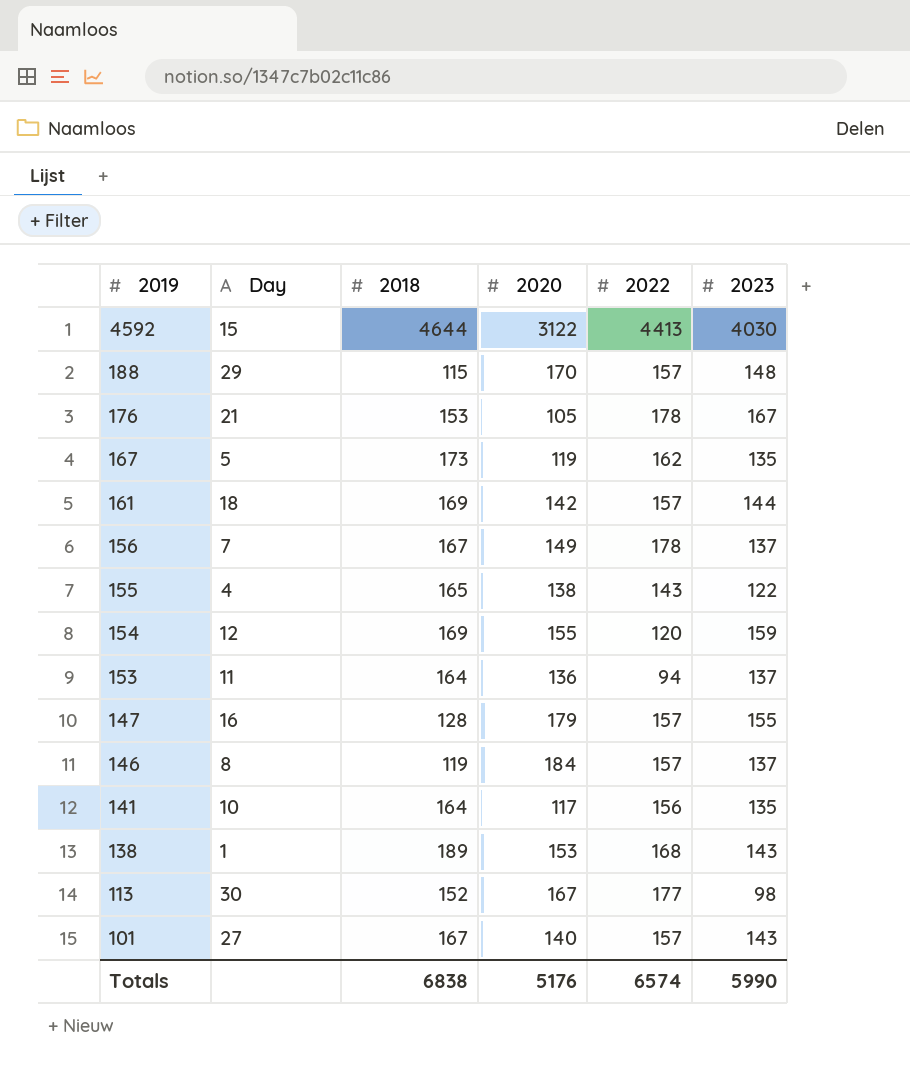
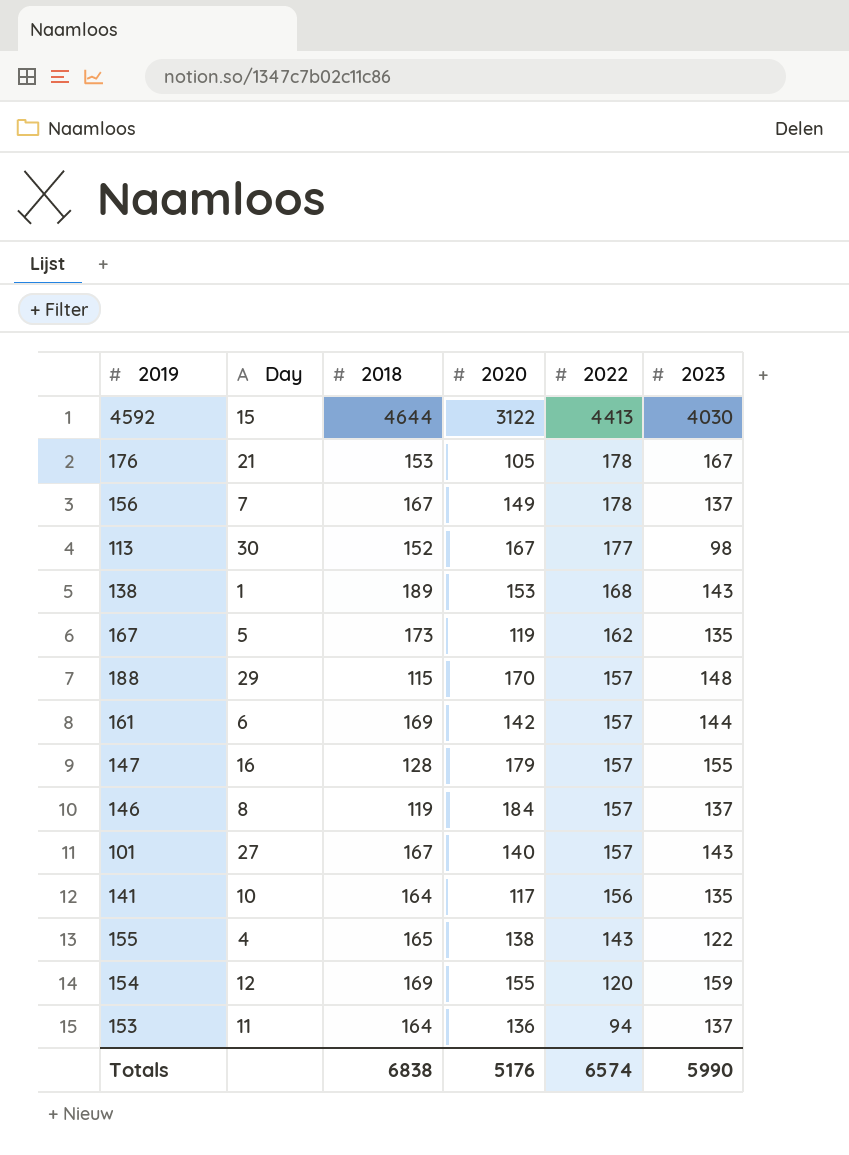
row order: 2019 descending -> 2022 descending
161 | Day: 18 -> 6

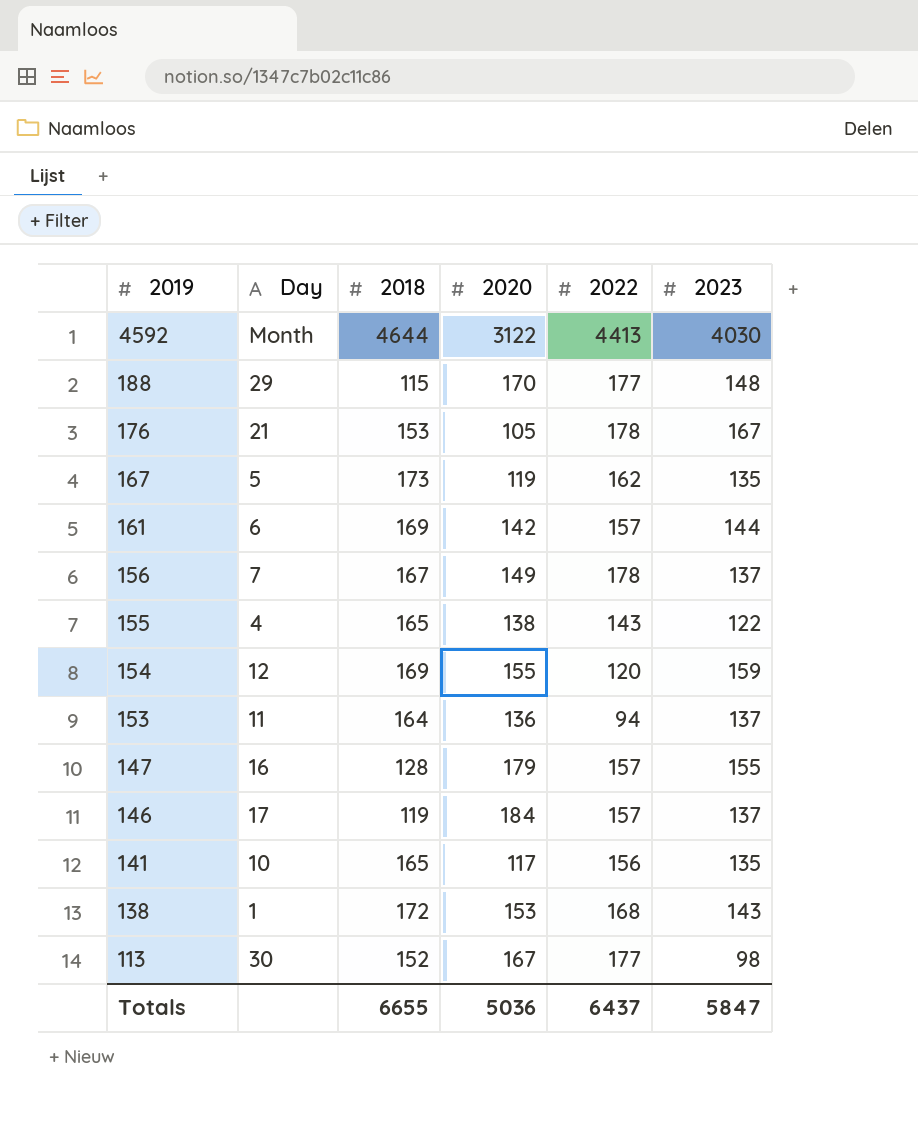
row order: 2022 descending -> 2019 descending
row 101: 27 | 167 | 140 | 157 | 143 -> none
4592 | Day: 15 -> Month
188 | 2022: 157 -> 177
146 | Day: 8 -> 17
141 | 2018: 164 -> 165
138 | 2018: 189 -> 172
Totals | 2018: 6838 -> 6655
Totals | 2020: 5176 -> 5036
Totals | 2022: 6574 -> 6437
Totals | 2023: 5990 -> 5847

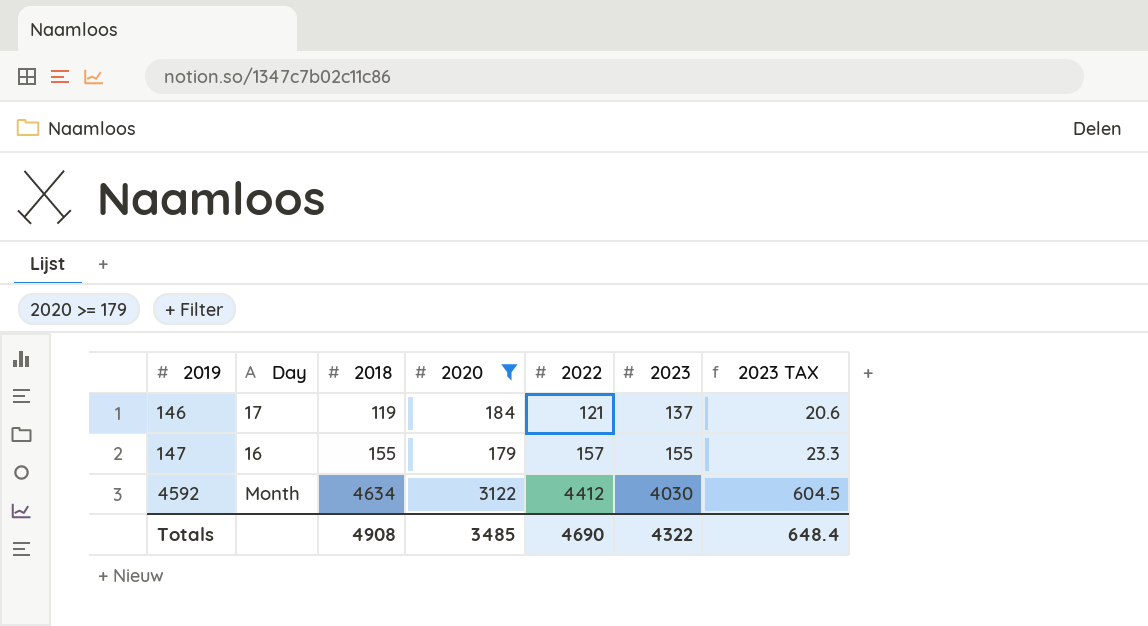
filter: none -> 2020 >= 179
row order: 2019 descending -> 2019 ascending
column 2023 TAX | formula: none -> [2023] * 0.15
146 | 2022: 157 -> 121
147 | 2018: 128 -> 155
4592 | 2018: 4644 -> 4634
4592 | 2022: 4413 -> 4412
Totals | 2018: 6655 -> 4908
Totals | 2020: 5036 -> 3485
Totals | 2022: 6437 -> 4690
Totals | 2023: 5847 -> 4322

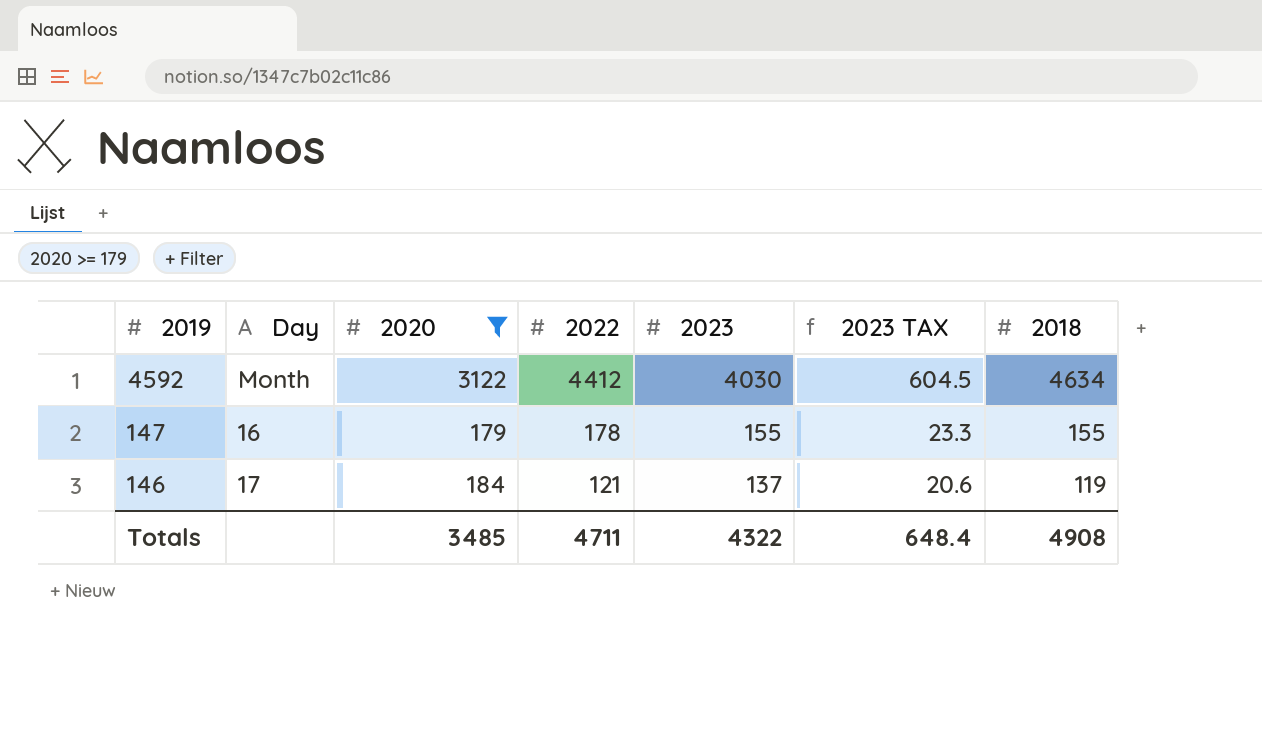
row order: 2019 ascending -> 2019 descending
column 2018 | position: 3 -> 7
147 | 2022: 157 -> 178
Totals | 2022: 4690 -> 4711

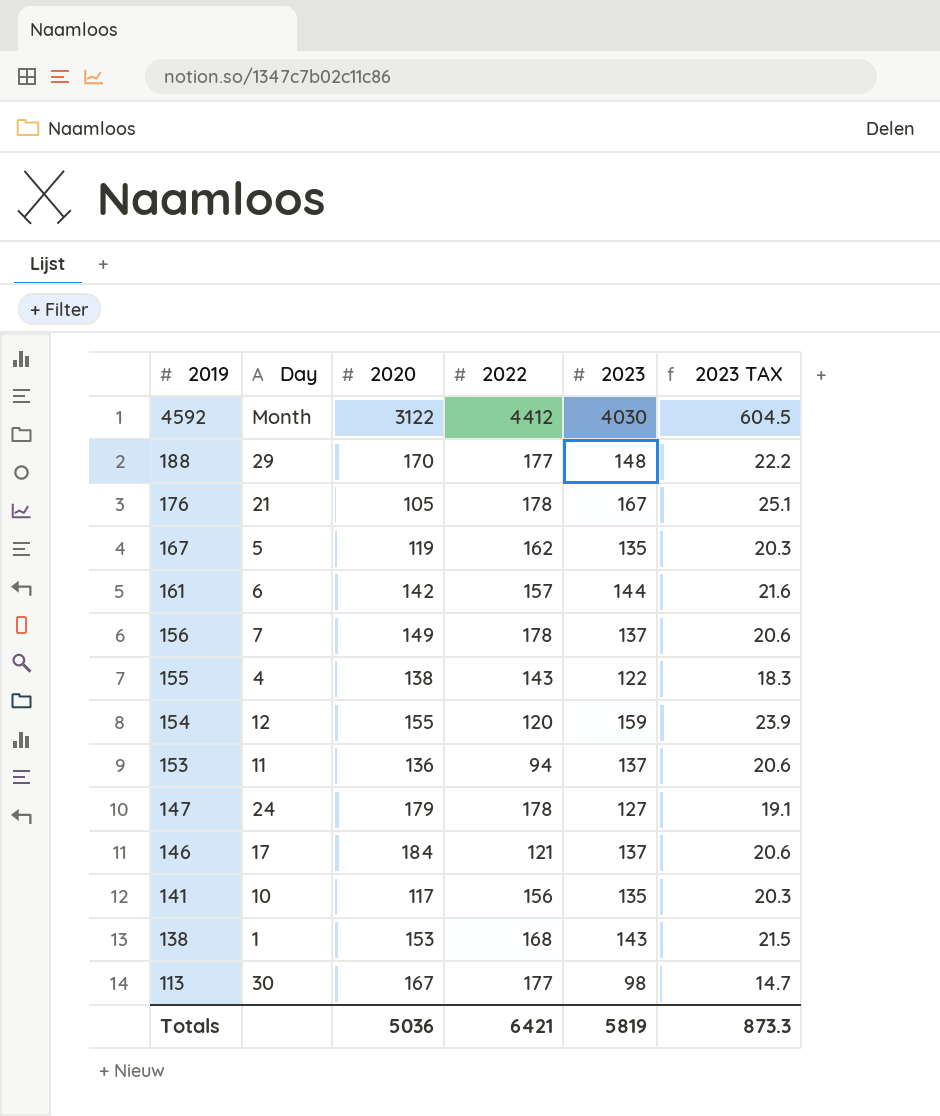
filter: 2020 >= 179 -> none
column 2018 | position: 7 -> none
147 | Day: 16 -> 24
147 | 2023: 155 -> 127
147 | 2023 TAX: 23.3 -> 19.1
Totals | 2020: 3485 -> 5036
Totals | 2022: 4711 -> 6421
Totals | 2023: 4322 -> 5819
Totals | 2023 TAX: 648.4 -> 873.3

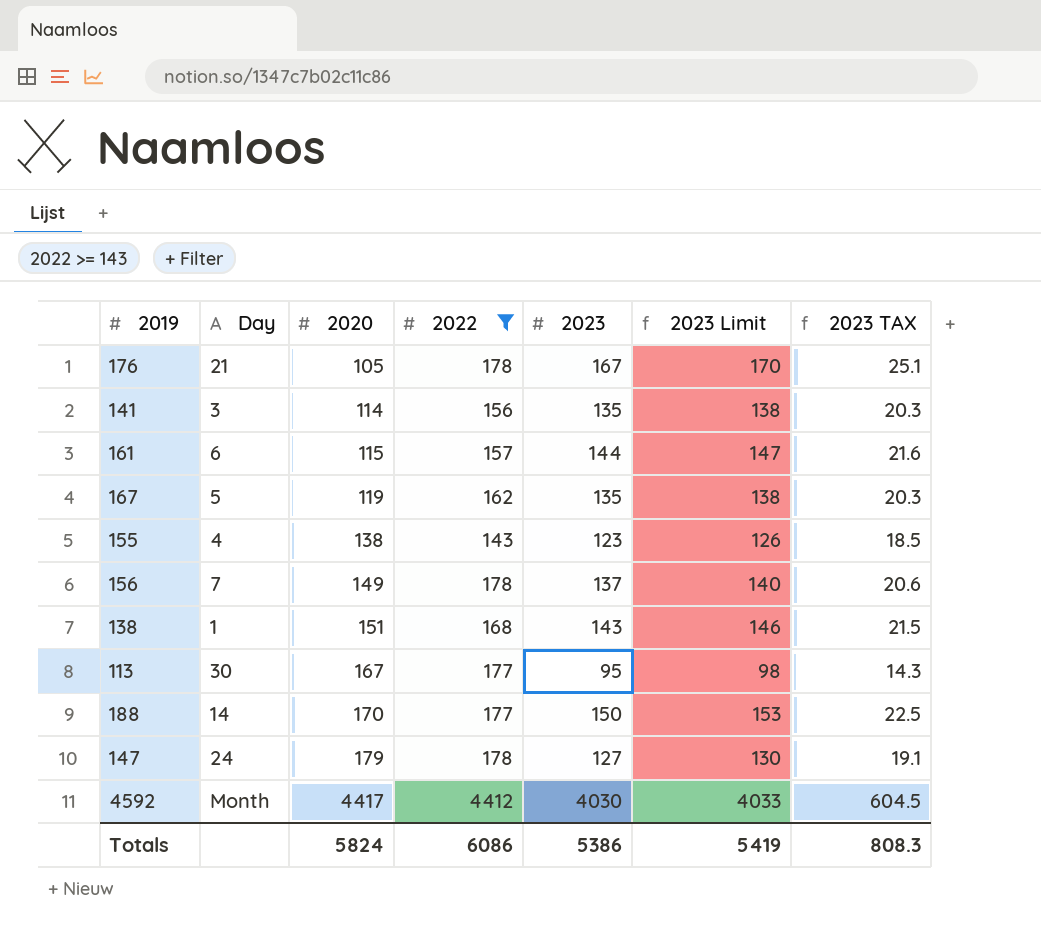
filter: none -> 2022 >= 143
row order: 2019 descending -> 2020 ascending
column 2023 Limit | formula: none -> [2023] + 3
141 | Day: 10 -> 3
141 | 2020: 117 -> 114
161 | 2020: 142 -> 115
155 | 2023: 122 -> 123
155 | 2023 TAX: 18.3 -> 18.5
138 | 2020: 153 -> 151
113 | 2023: 98 -> 95
113 | 2023 TAX: 14.7 -> 14.3
188 | Day: 29 -> 14
188 | 2023: 148 -> 150
188 | 2023 TAX: 22.2 -> 22.5
4592 | 2020: 3122 -> 4417
Totals | 2020: 5036 -> 5824
Totals | 2022: 6421 -> 6086
Totals | 2023: 5819 -> 5386
Totals | 2023 TAX: 873.3 -> 808.3

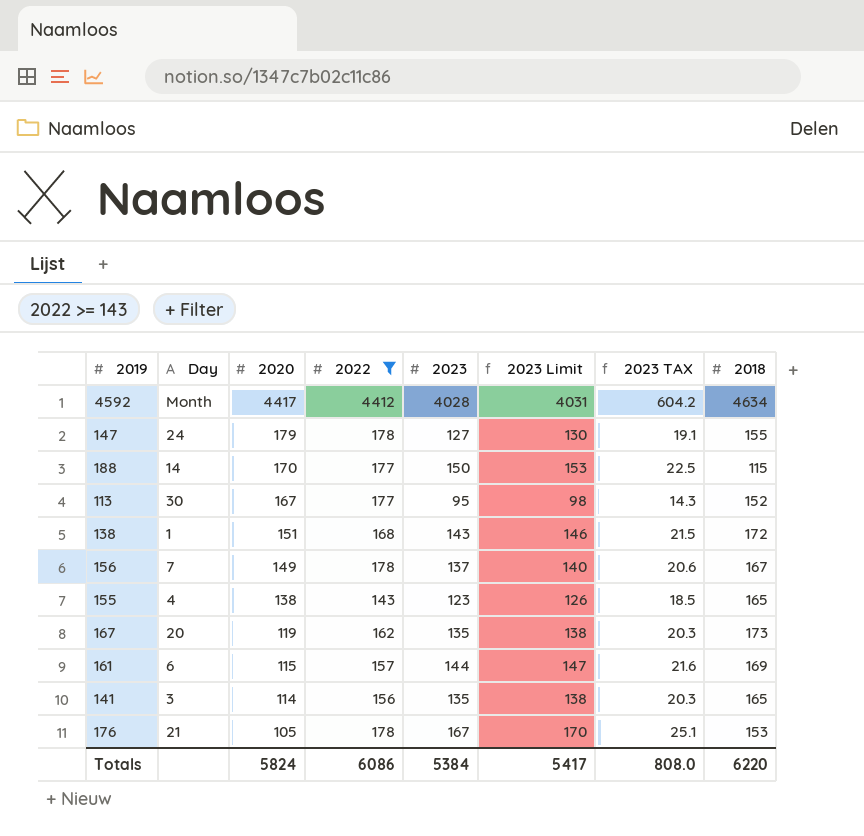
row order: 2020 ascending -> 2020 descending
column 2018 | position: none -> 8
4592 | 2023: 4030 -> 4028
4592 | 2023 Limit: 4033 -> 4031
4592 | 2023 TAX: 604.5 -> 604.2
167 | Day: 5 -> 20
Totals | 2023: 5386 -> 5384
Totals | 2023 Limit: 5419 -> 5417
Totals | 2023 TAX: 808.3 -> 808.0

